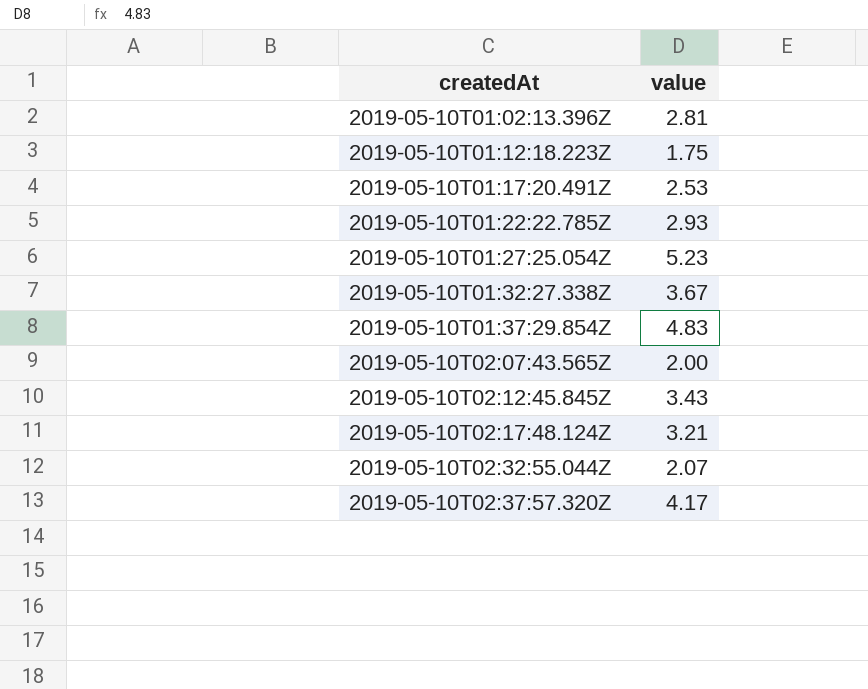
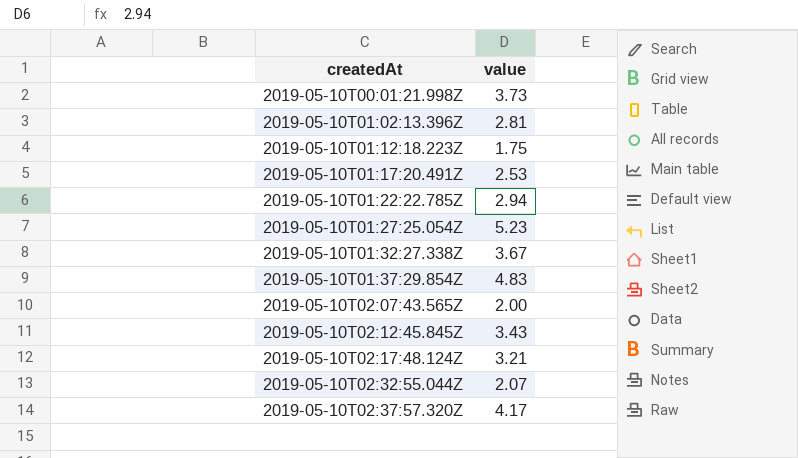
row 2019-05-10T00:01:21.998Z: none -> 3.73
2019-05-10T01:22:22.785Z | value: 2.93 -> 2.94

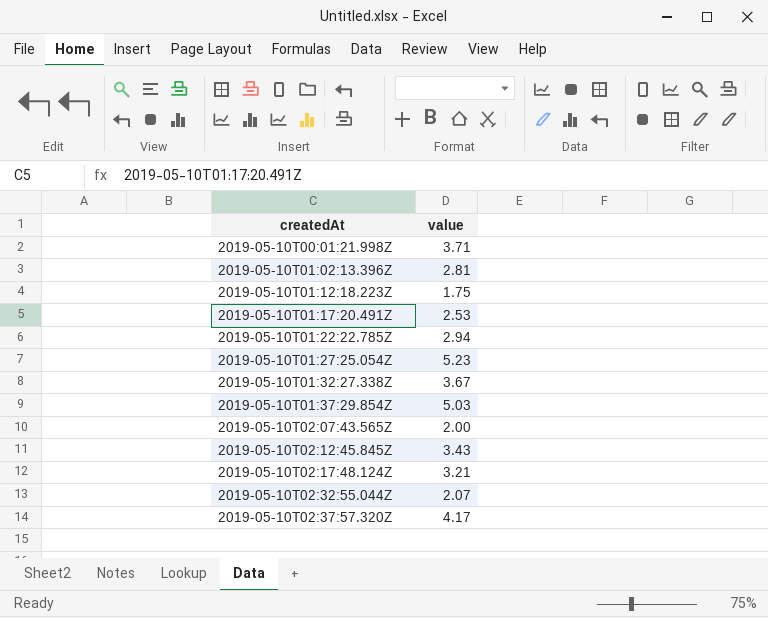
2019-05-10T00:01:21.998Z | value: 3.73 -> 3.71
2019-05-10T01:37:29.854Z | value: 4.83 -> 5.03

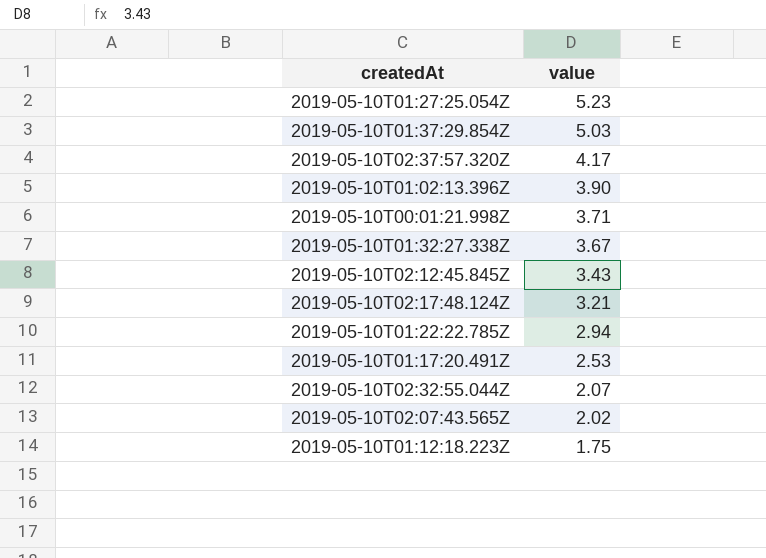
row order: createdAt ascending -> value descending
2019-05-10T01:02:13.396Z | value: 2.81 -> 3.90
2019-05-10T02:07:43.565Z | value: 2.00 -> 2.02

